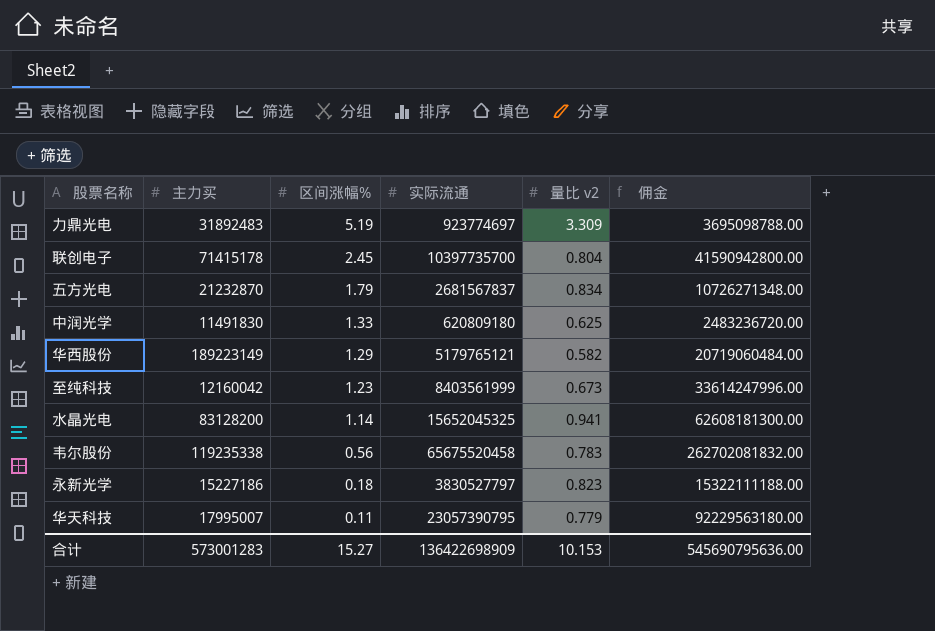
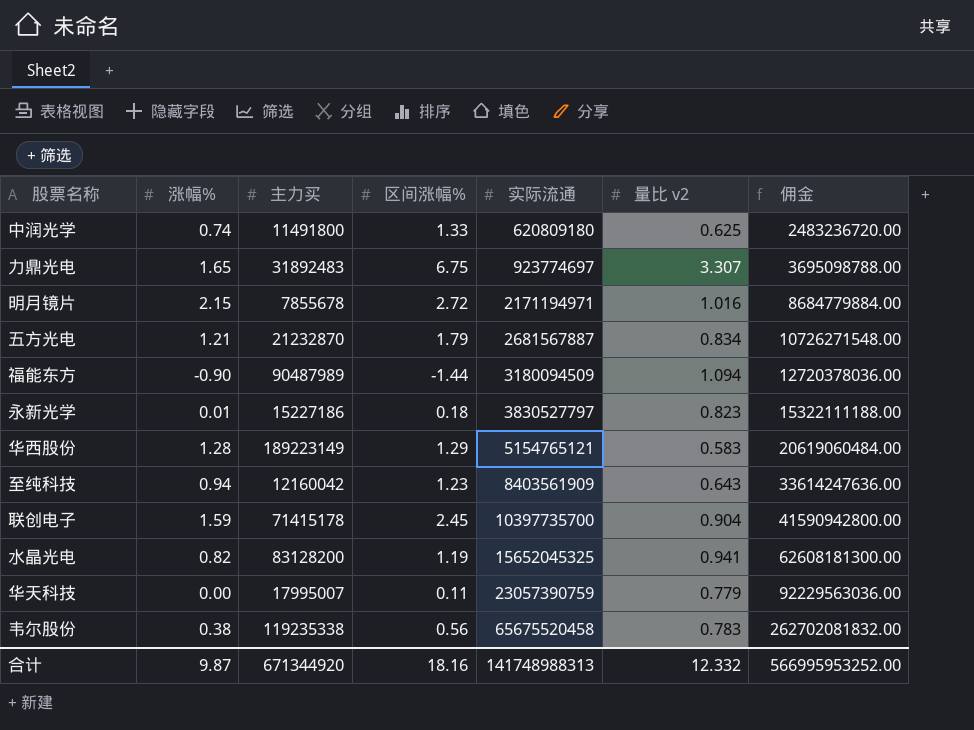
row order: 区间涨幅% descending -> 实际流通 ascending
column 涨幅% | position: none -> 2
中润光学 | 主力买: 11491830 -> 11491800
力鼎光电 | 区间涨幅%: 5.19 -> 6.75
力鼎光电 | 量比 v2: 3.309 -> 3.307
row 明月镜片: none -> 2.15 | 7855678 | 2.72 | 2171194971 | 1.016 | 8684779884.00
五方光电 | 实际流通: 2681567837 -> 2681567887
五方光电 | 佣金: 10726271348.00 -> 10726271548.00
row 福能东方: none -> -0.90 | 90487989 | -1.44 | 3180094509 | 1.094 | 12720378036.00
华西股份 | 实际流通: 5179765121 -> 5154765121
华西股份 | 量比 v2: 0.582 -> 0.583
华西股份 | 佣金: 20719060484.00 -> 20619060484.00
至纯科技 | 实际流通: 8403561999 -> 8403561909
至纯科技 | 量比 v2: 0.673 -> 0.643
至纯科技 | 佣金: 33614247996.00 -> 33614247636.00
联创电子 | 量比 v2: 0.804 -> 0.904
水晶光电 | 区间涨幅%: 1.14 -> 1.19
华天科技 | 实际流通: 23057390795 -> 23057390759
华天科技 | 佣金: 92229563180.00 -> 92229563036.00
合计 | 主力买: 573001283 -> 671344920
合计 | 区间涨幅%: 15.27 -> 18.16
合计 | 实际流通: 136422698909 -> 141748988313
合计 | 量比 v2: 10.153 -> 12.332
合计 | 佣金: 545690795636.00 -> 566995953252.00

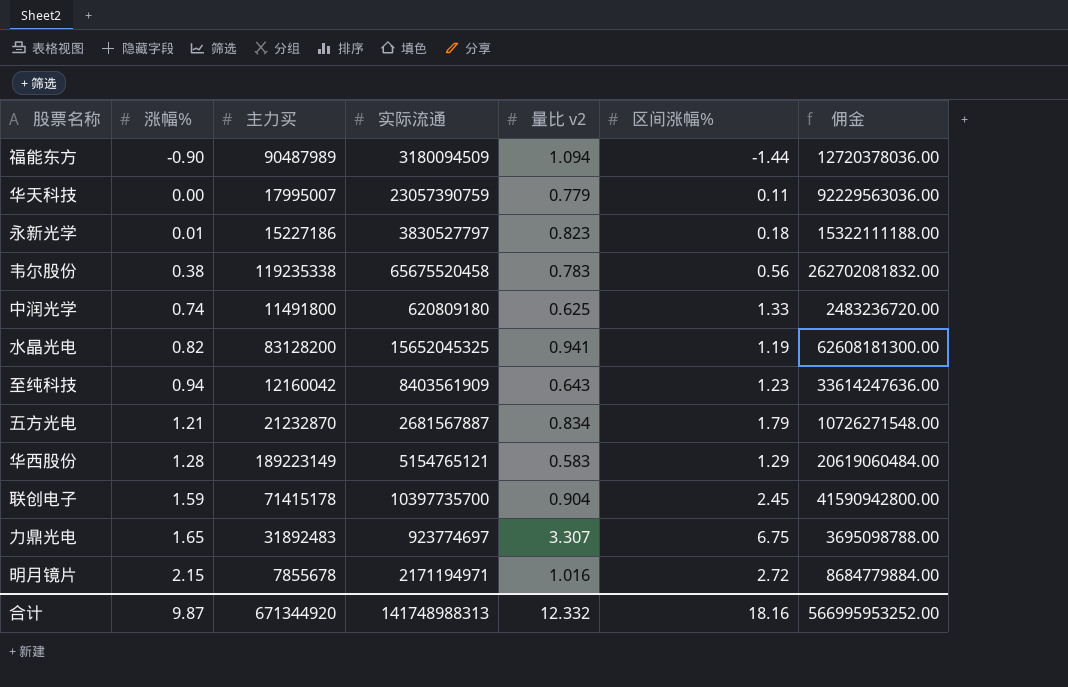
row order: 实际流通 ascending -> 涨幅% ascending
column 区间涨幅% | position: 4 -> 6

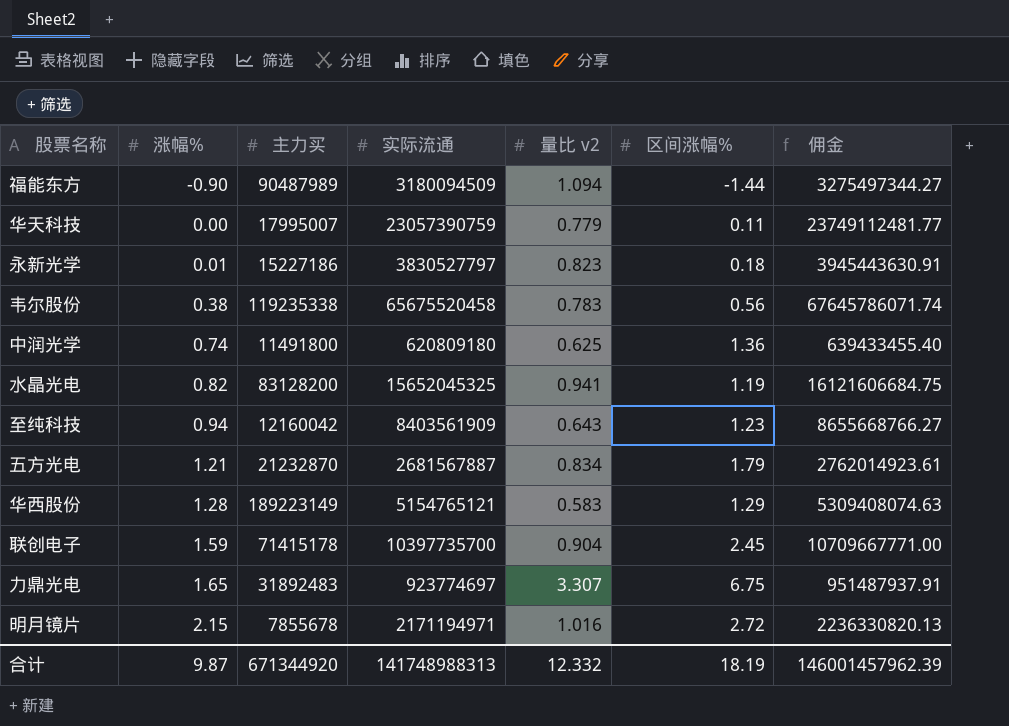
column 佣金 | formula: [实际流通] * 4 -> [实际流通] * 1.03
中润光学 | 区间涨幅%: 1.33 -> 1.36
合计 | 区间涨幅%: 18.16 -> 18.19
合计 | 佣金: 566995953252.00 -> 146001457962.39

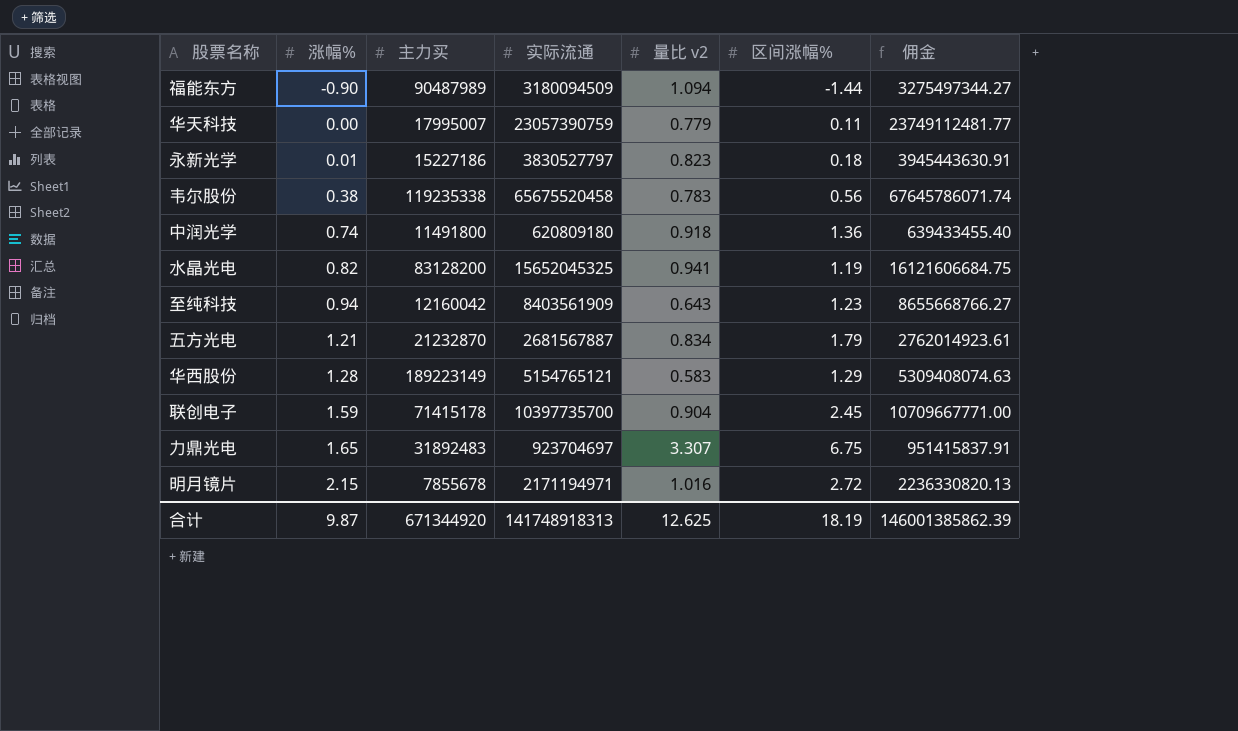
中润光学 | 量比 v2: 0.625 -> 0.918
力鼎光电 | 实际流通: 923774697 -> 923704697
力鼎光电 | 佣金: 951487937.91 -> 951415837.91
合计 | 实际流通: 141748988313 -> 141748918313
合计 | 量比 v2: 12.332 -> 12.625
合计 | 佣金: 146001457962.39 -> 146001385862.39

